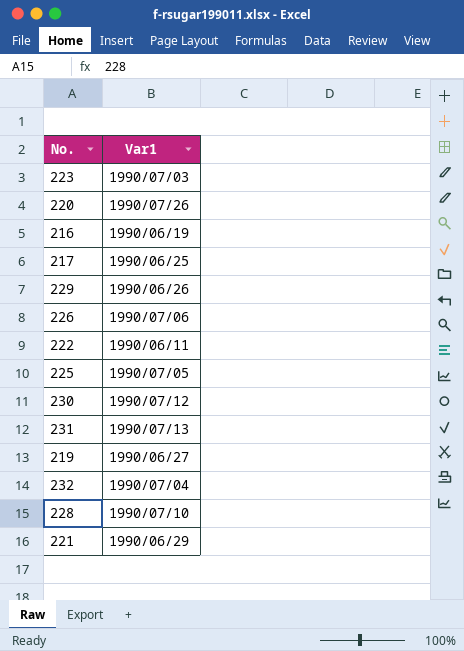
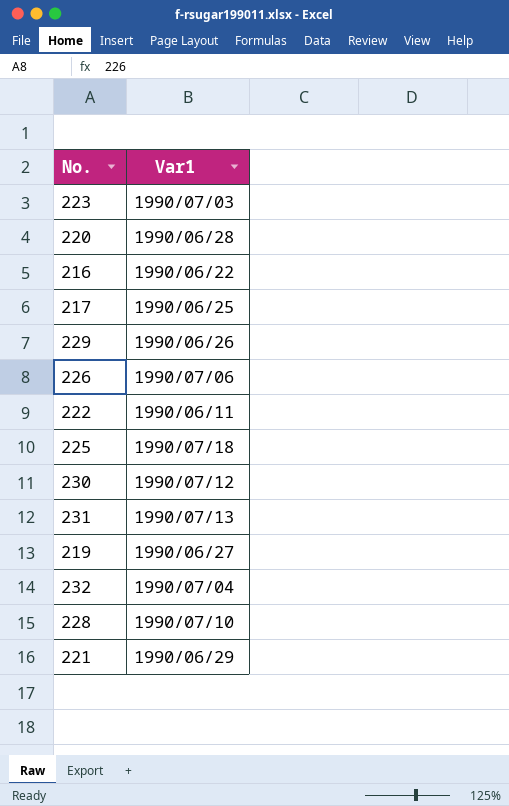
220 | Var1: 1990/07/26 -> 1990/06/28
216 | Var1: 1990/06/19 -> 1990/06/22
225 | Var1: 1990/07/05 -> 1990/07/18

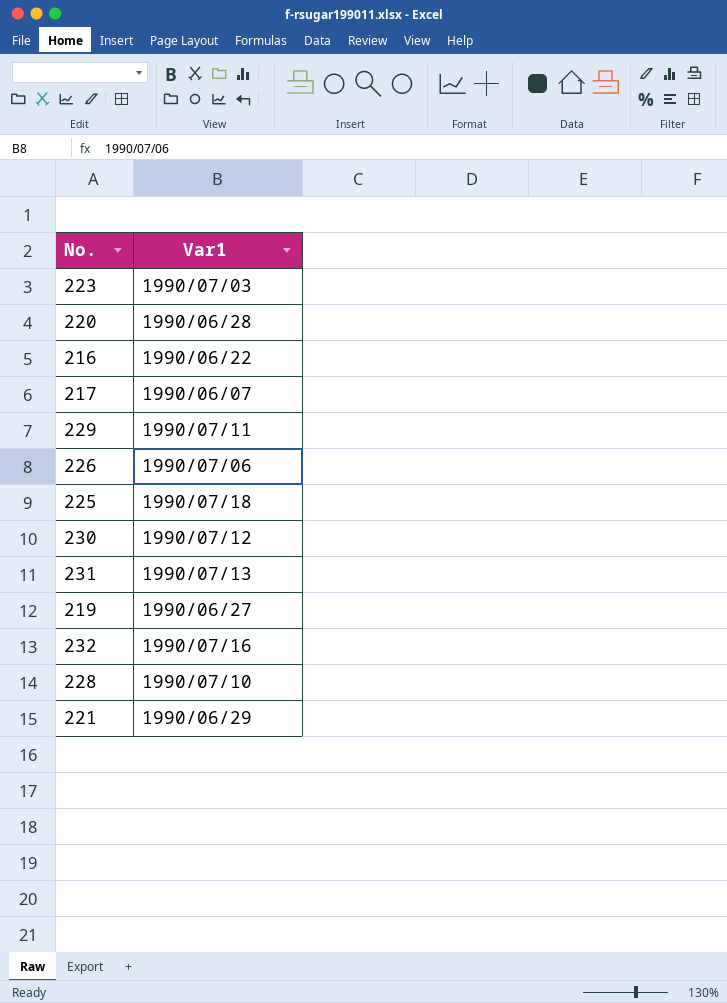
row 222: 1990/06/11 -> none
217 | Var1: 1990/06/25 -> 1990/06/07
229 | Var1: 1990/06/26 -> 1990/07/11
232 | Var1: 1990/07/04 -> 1990/07/16

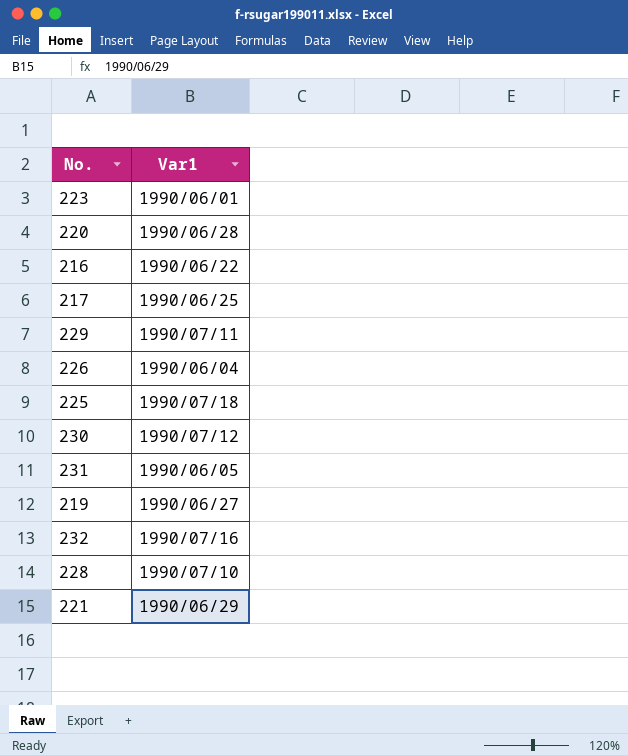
223 | Var1: 1990/07/03 -> 1990/06/01
217 | Var1: 1990/06/07 -> 1990/06/25
226 | Var1: 1990/07/06 -> 1990/06/04
231 | Var1: 1990/07/13 -> 1990/06/05

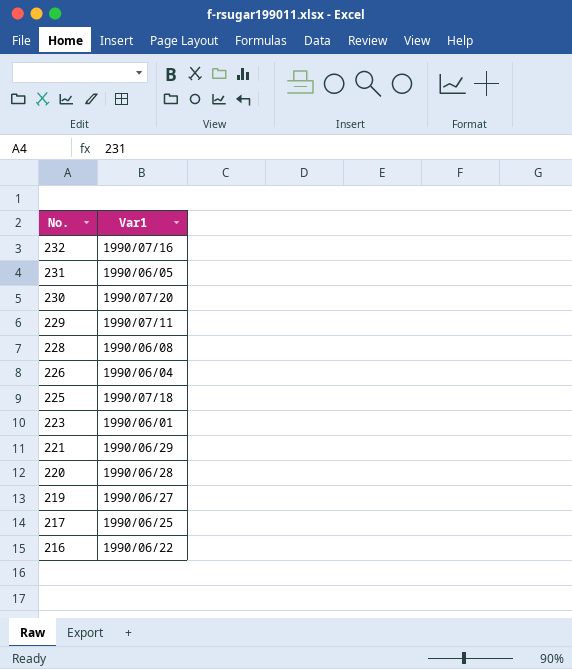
row order: none -> No. descending
230 | Var1: 1990/07/12 -> 1990/07/20
228 | Var1: 1990/07/10 -> 1990/06/08

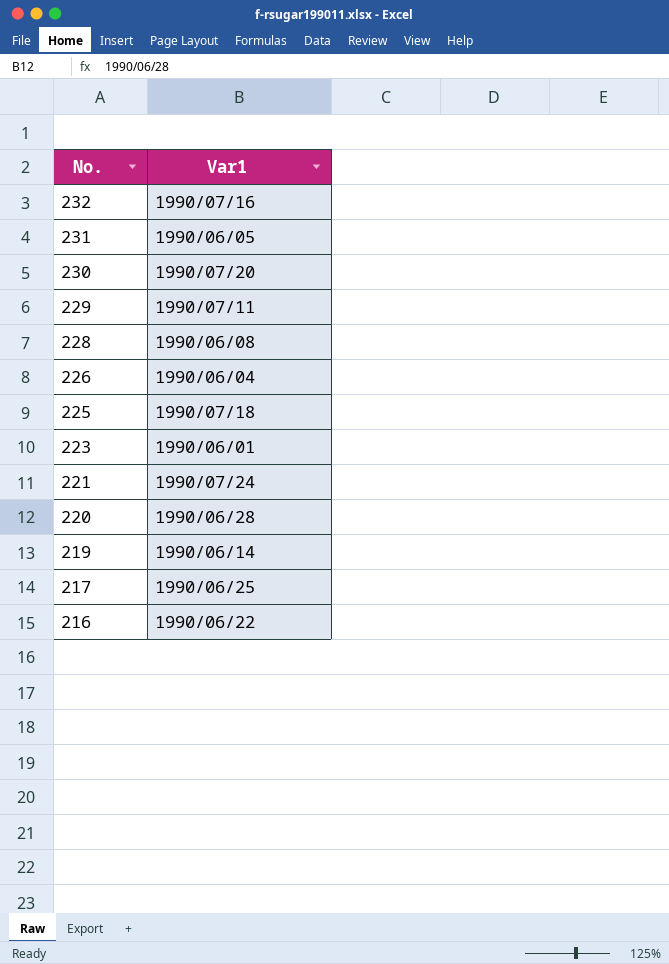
221 | Var1: 1990/06/29 -> 1990/07/24
219 | Var1: 1990/06/27 -> 1990/06/14

